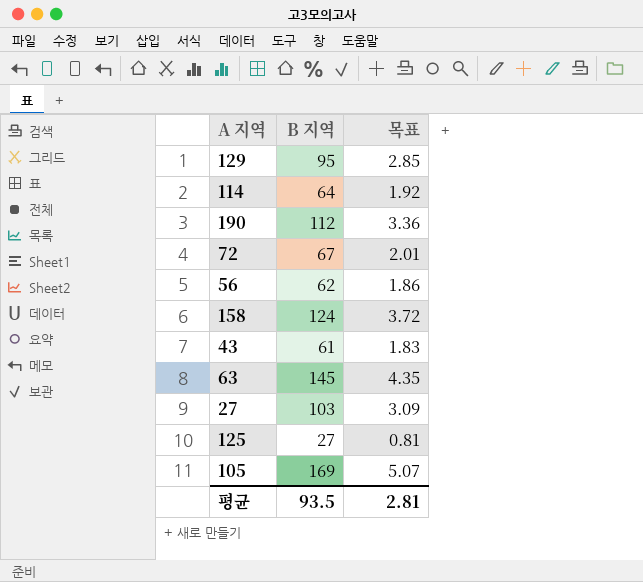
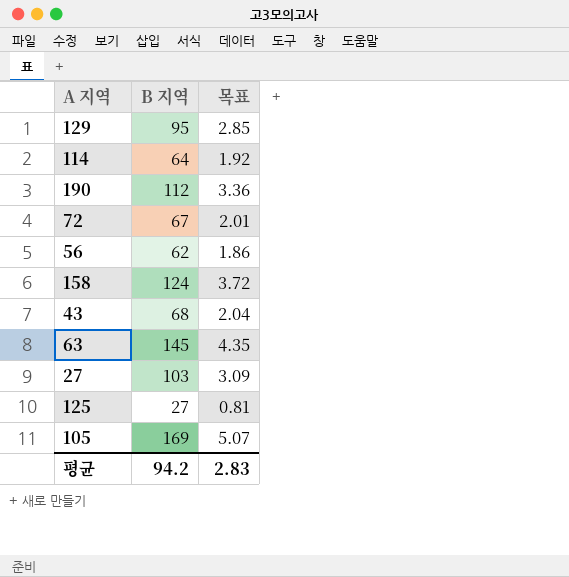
43 | B 지역: 61 -> 68
43 | 목표: 1.83 -> 2.04
평균 | B 지역: 93.5 -> 94.2
평균 | 목표: 2.81 -> 2.83

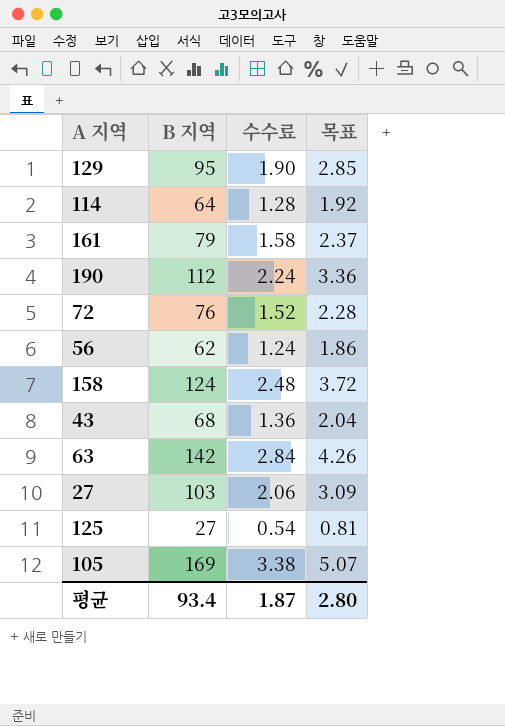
column 수수료 | formula: none -> [B 지역] * 0.02
row 161: none -> 79 | 1.58 | 2.37
72 | B 지역: 67 -> 76
72 | 목표: 2.01 -> 2.28
63 | B 지역: 145 -> 142
63 | 목표: 4.35 -> 4.26
평균 | B 지역: 94.2 -> 93.4
평균 | 목표: 2.83 -> 2.80

